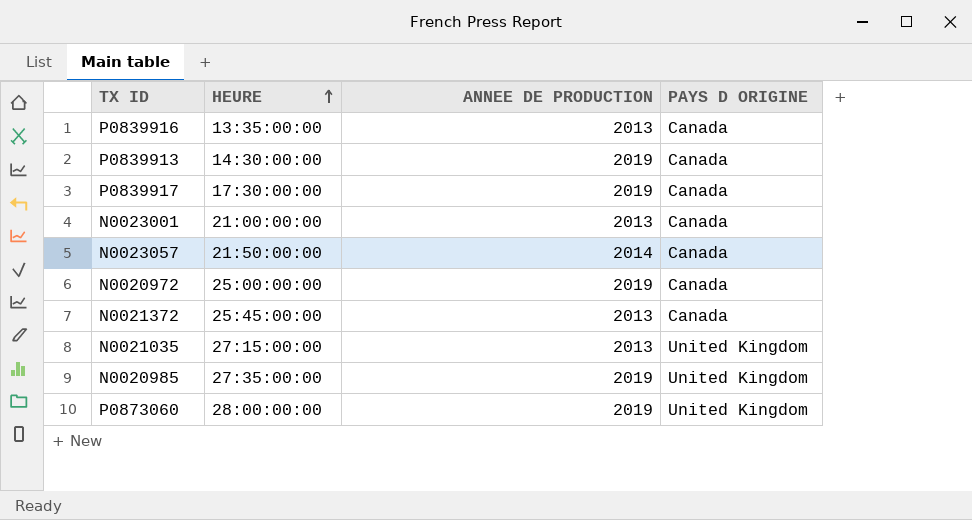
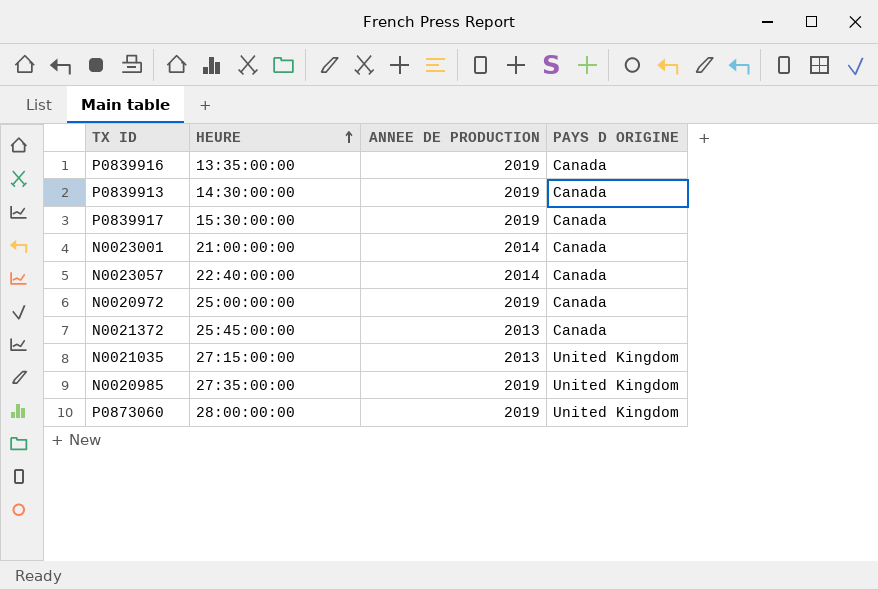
P0839916 | ANNEE DE PRODUCTION: 2013 -> 2019
P0839917 | HEURE: 17:30:00:00 -> 15:30:00:00
N0023001 | ANNEE DE PRODUCTION: 2013 -> 2014
N0023057 | HEURE: 21:50:00:00 -> 22:40:00:00

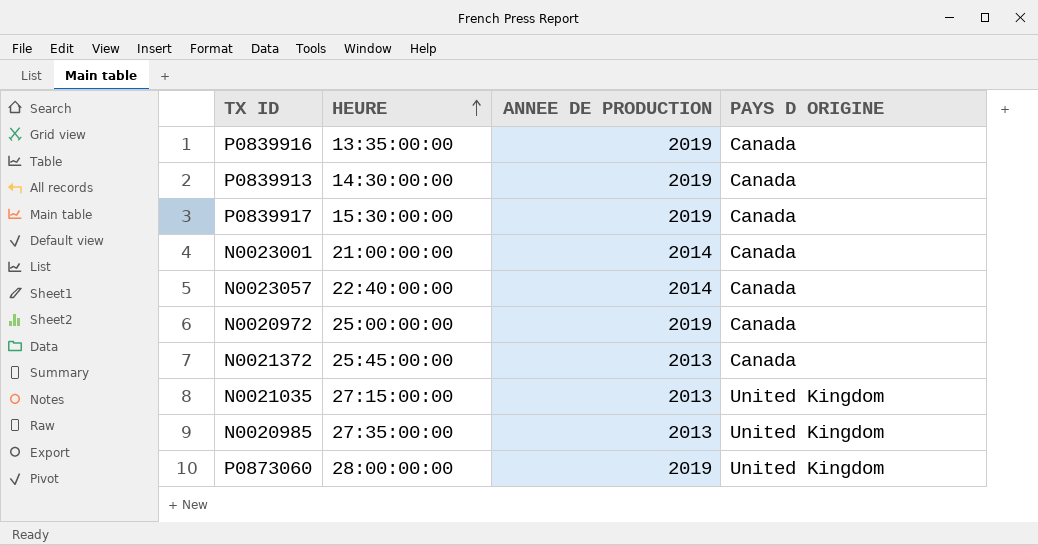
N0020985 | ANNEE DE PRODUCTION: 2019 -> 2013

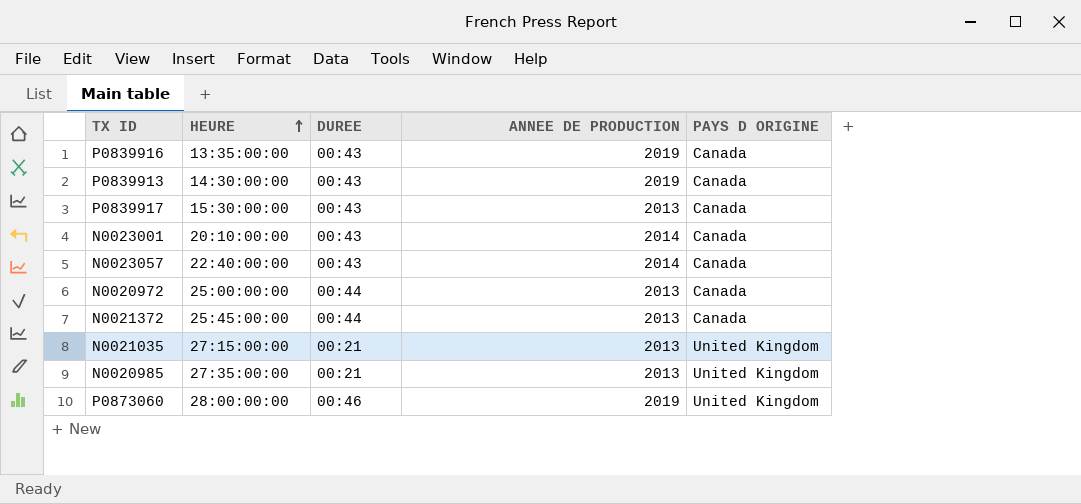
column DUREE | position: none -> 3
P0839917 | ANNEE DE PRODUCTION: 2019 -> 2013
N0023001 | HEURE: 21:00:00:00 -> 20:10:00:00
N0020972 | ANNEE DE PRODUCTION: 2019 -> 2013

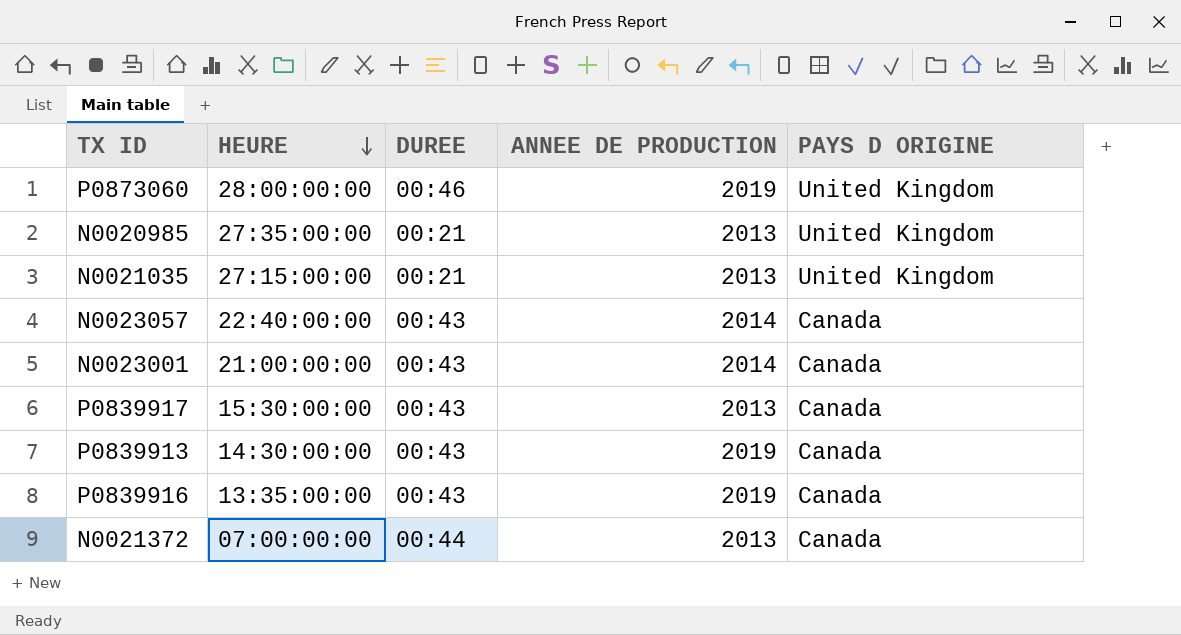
row order: HEURE ascending -> HEURE descending
row N0020972: 25:00:00:00 | 00:44 | 2013 | Canada -> none
N0023001 | HEURE: 20:10:00:00 -> 21:00:00:00
N0021372 | HEURE: 25:45:00:00 -> 07:00:00:00

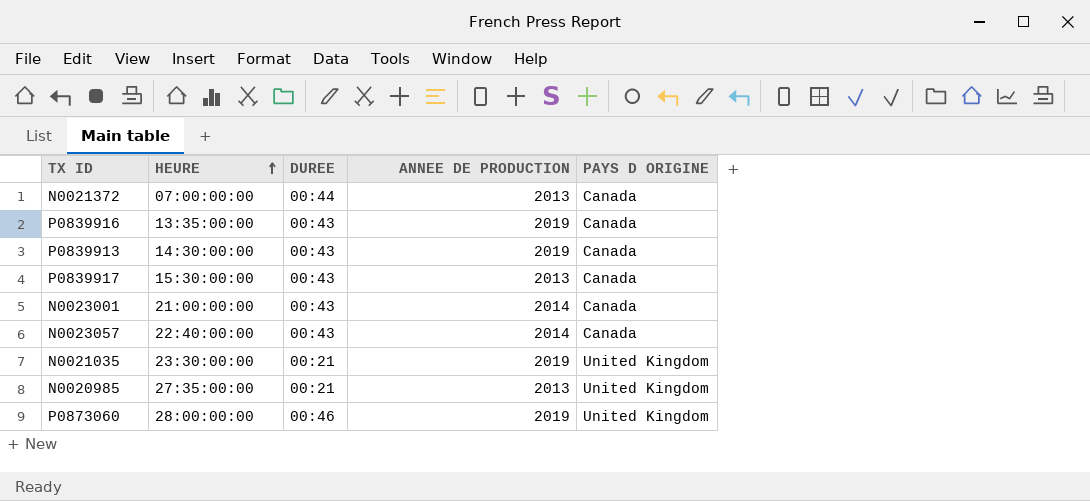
row order: HEURE descending -> HEURE ascending
N0021035 | HEURE: 27:15:00:00 -> 23:30:00:00
N0021035 | ANNEE DE PRODUCTION: 2013 -> 2019

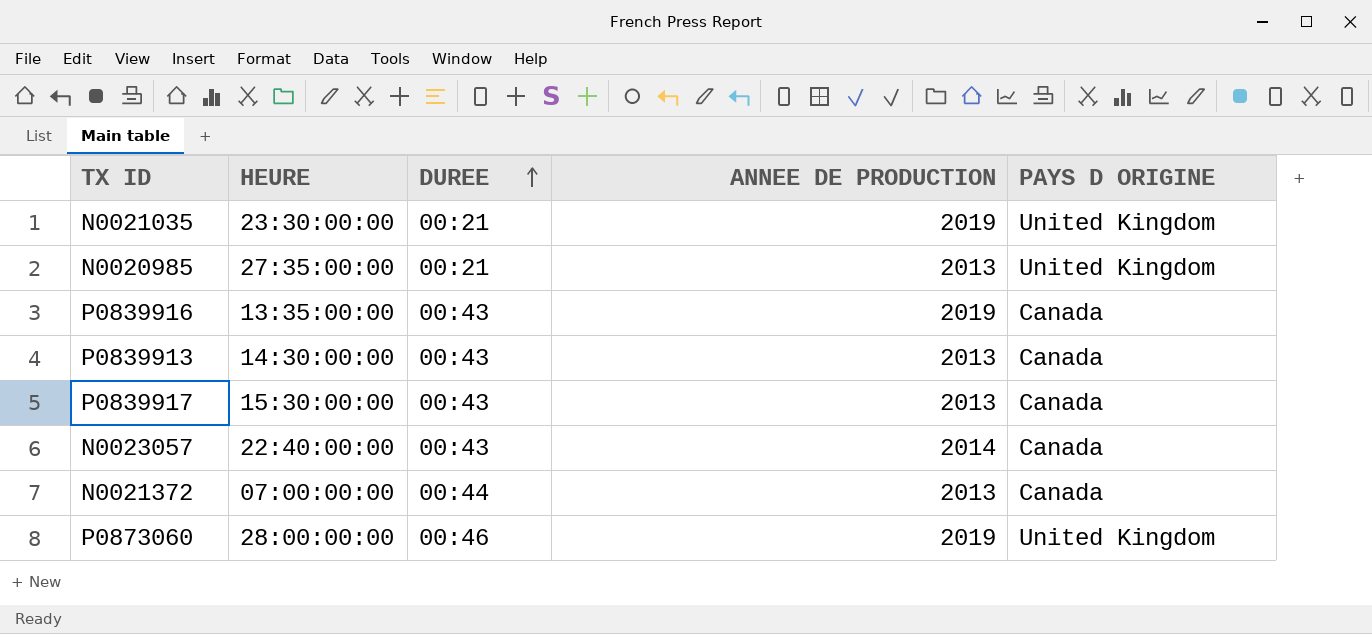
row order: HEURE ascending -> DUREE ascending
row N0023001: 21:00:00:00 | 00:43 | 2014 | Canada -> none
P0839913 | ANNEE DE PRODUCTION: 2019 -> 2013

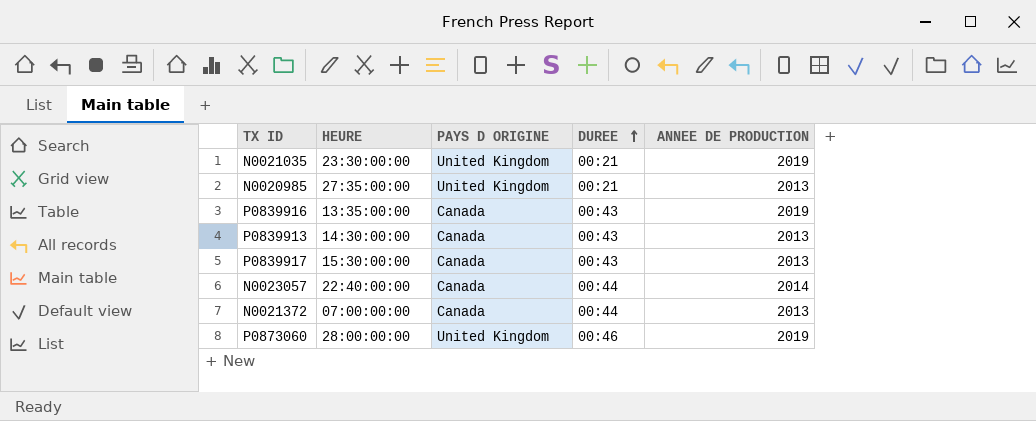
column PAYS D ORIGINE | position: 5 -> 3
N0023057 | DUREE: 00:43 -> 00:44

